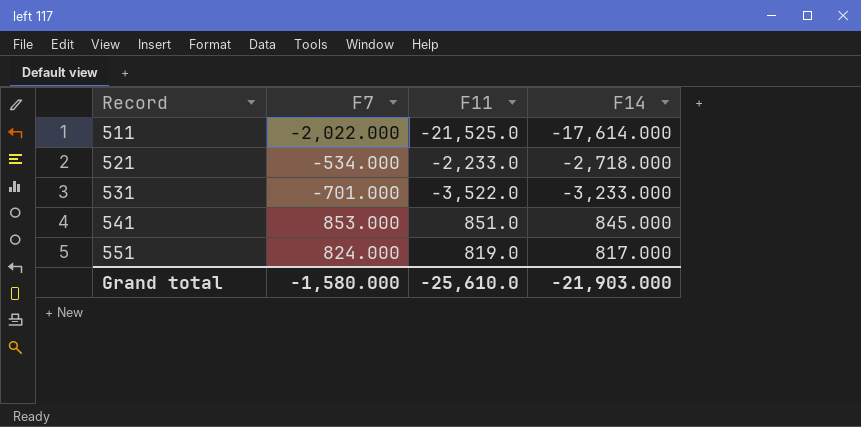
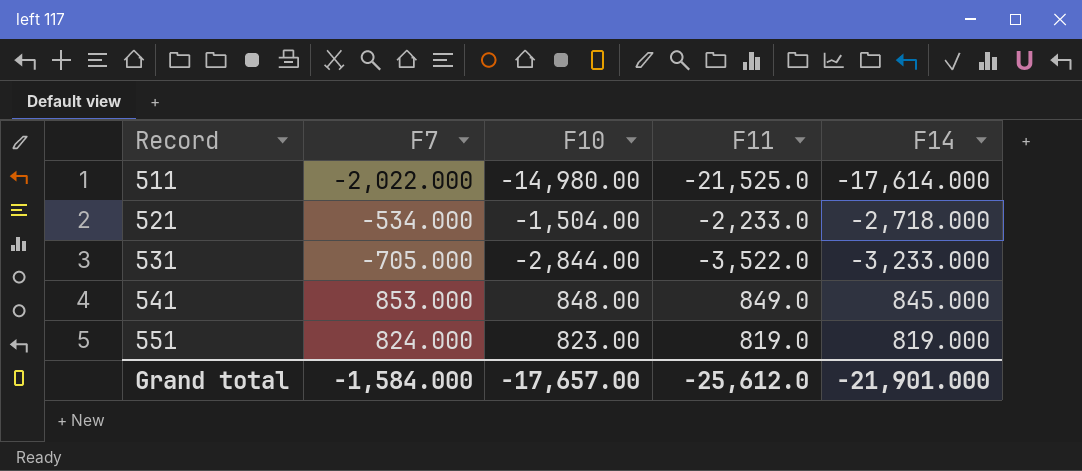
column F10 | position: none -> 3
531 | F7: -701.000 -> -705.000
541 | F11: 851.0 -> 849.0
551 | F14: 817.000 -> 819.000
Grand total | F7: -1,580.000 -> -1,584.000
Grand total | F11: -25,610.0 -> -25,612.0
Grand total | F14: -21,903.000 -> -21,901.000

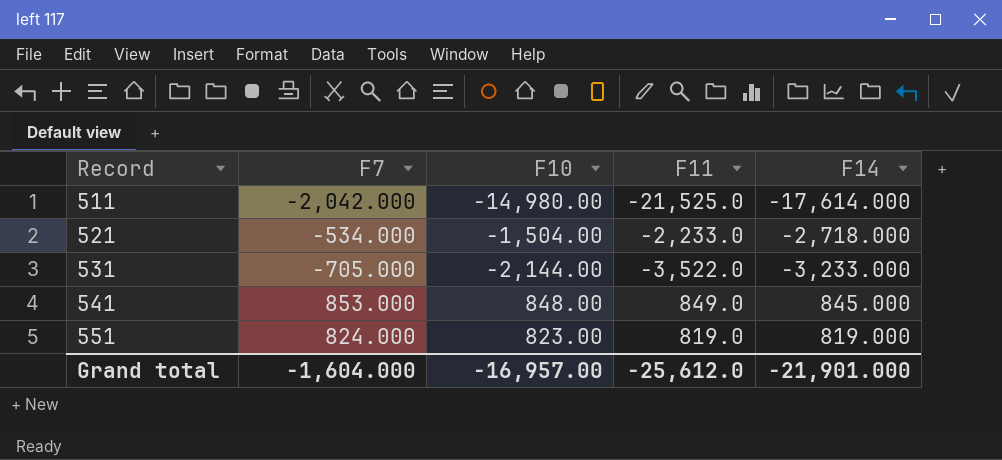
511 | F7: -2,022.000 -> -2,042.000
531 | F10: -2,844.00 -> -2,144.00
Grand total | F7: -1,584.000 -> -1,604.000
Grand total | F10: -17,657.00 -> -16,957.00

